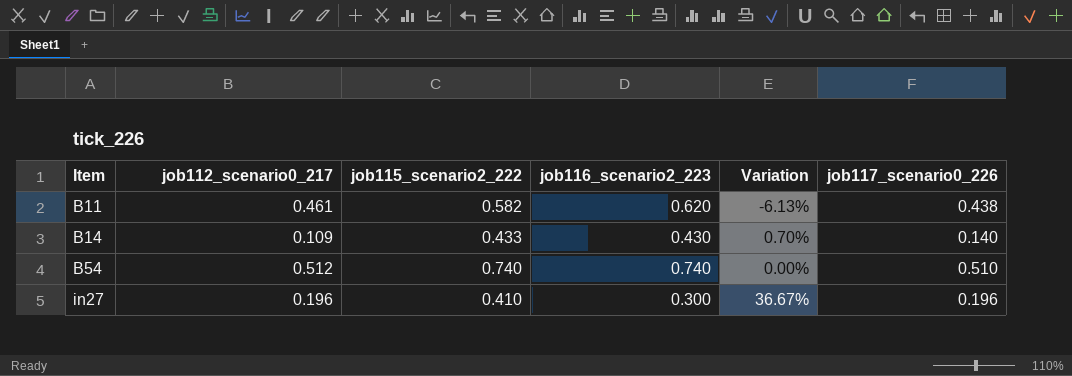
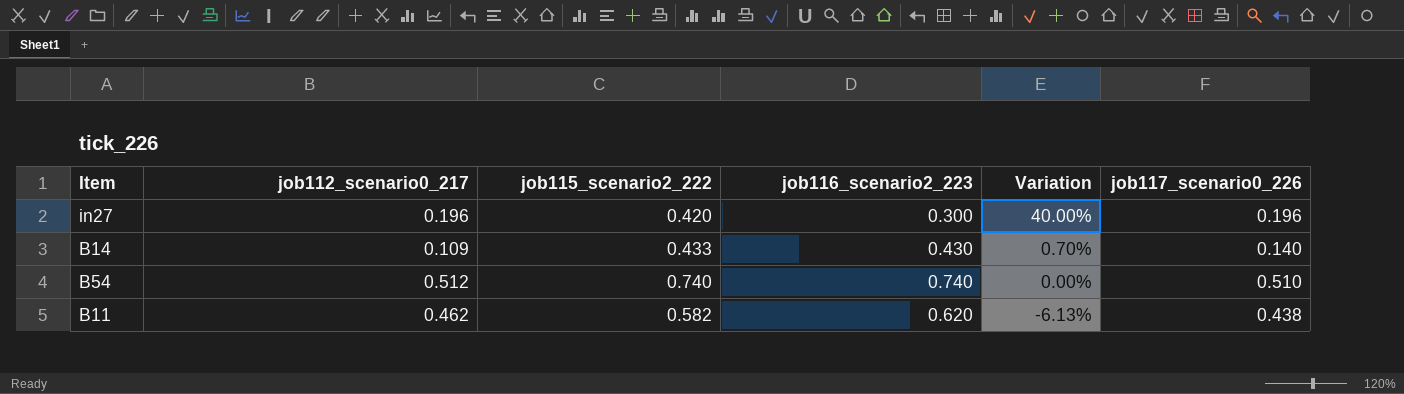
row order: Item ascending -> Variation descending
in27 | job115_scenario2_222: 0.410 -> 0.420
in27 | Variation: 36.67% -> 40.00%
B11 | job112_scenario0_217: 0.461 -> 0.462

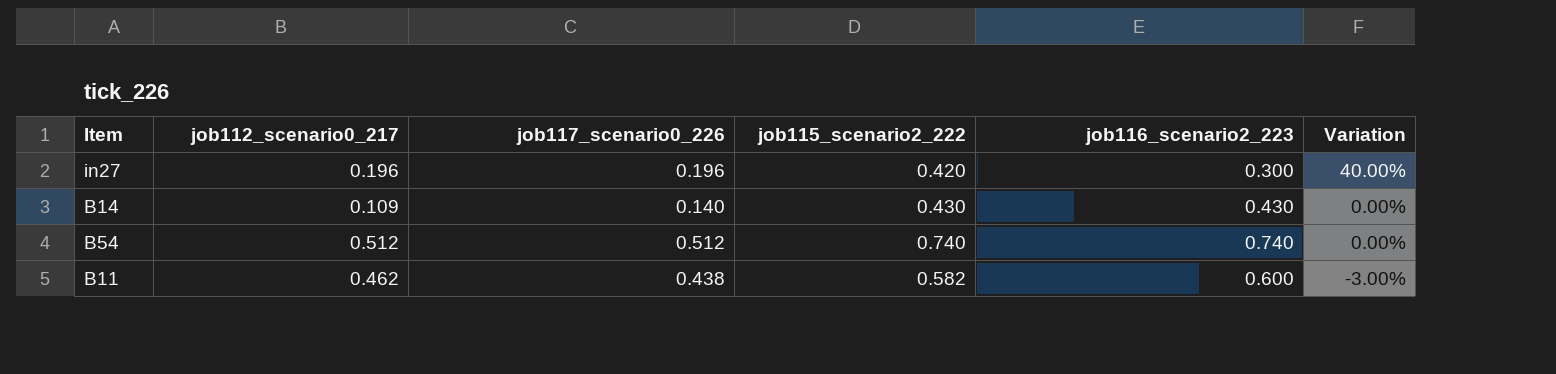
column job117_scenario0_226 | position: 6 -> 3
B14 | job115_scenario2_222: 0.433 -> 0.430
B14 | Variation: 0.70% -> 0.00%
B54 | job117_scenario0_226: 0.510 -> 0.512
B11 | job116_scenario2_223: 0.620 -> 0.600
B11 | Variation: -6.13% -> -3.00%

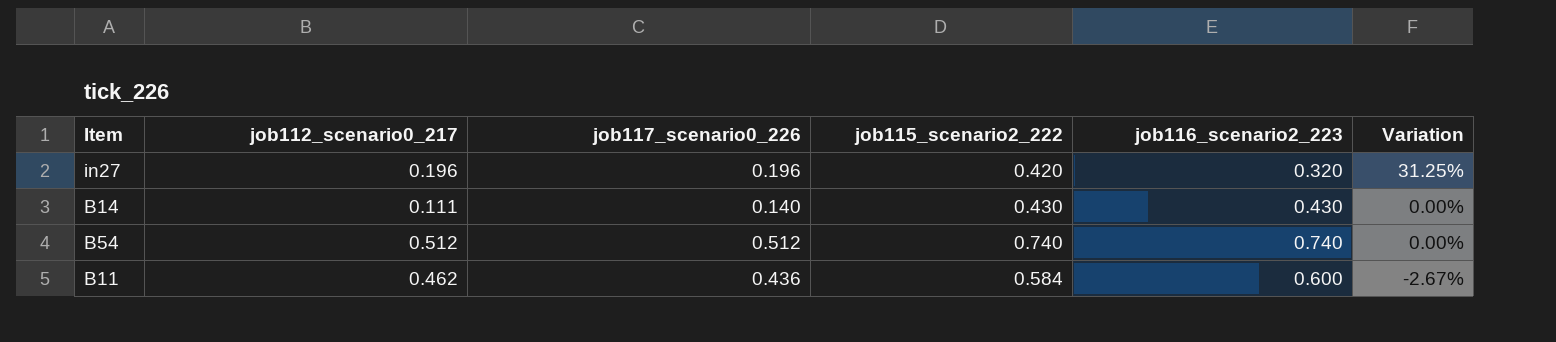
in27 | job116_scenario2_223: 0.300 -> 0.320
in27 | Variation: 40.00% -> 31.25%
B14 | job112_scenario0_217: 0.109 -> 0.111
B11 | job117_scenario0_226: 0.438 -> 0.436
B11 | job115_scenario2_222: 0.582 -> 0.584
B11 | Variation: -3.00% -> -2.67%

